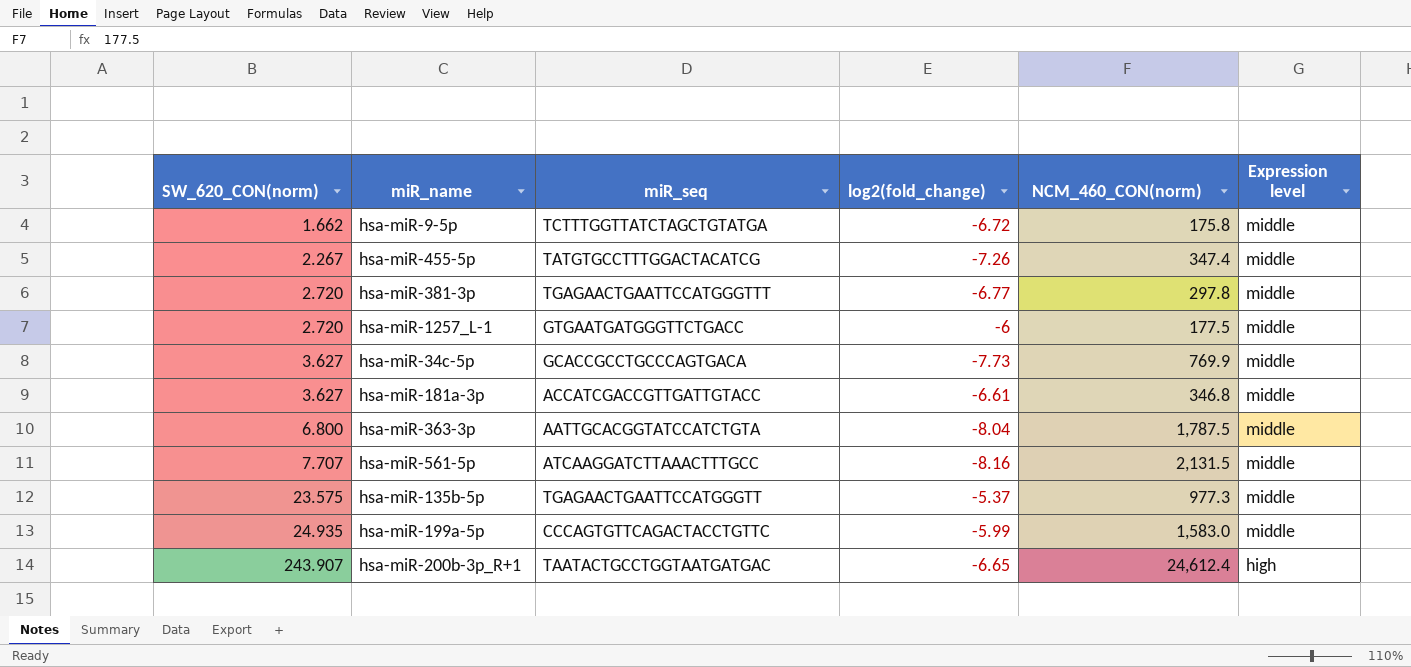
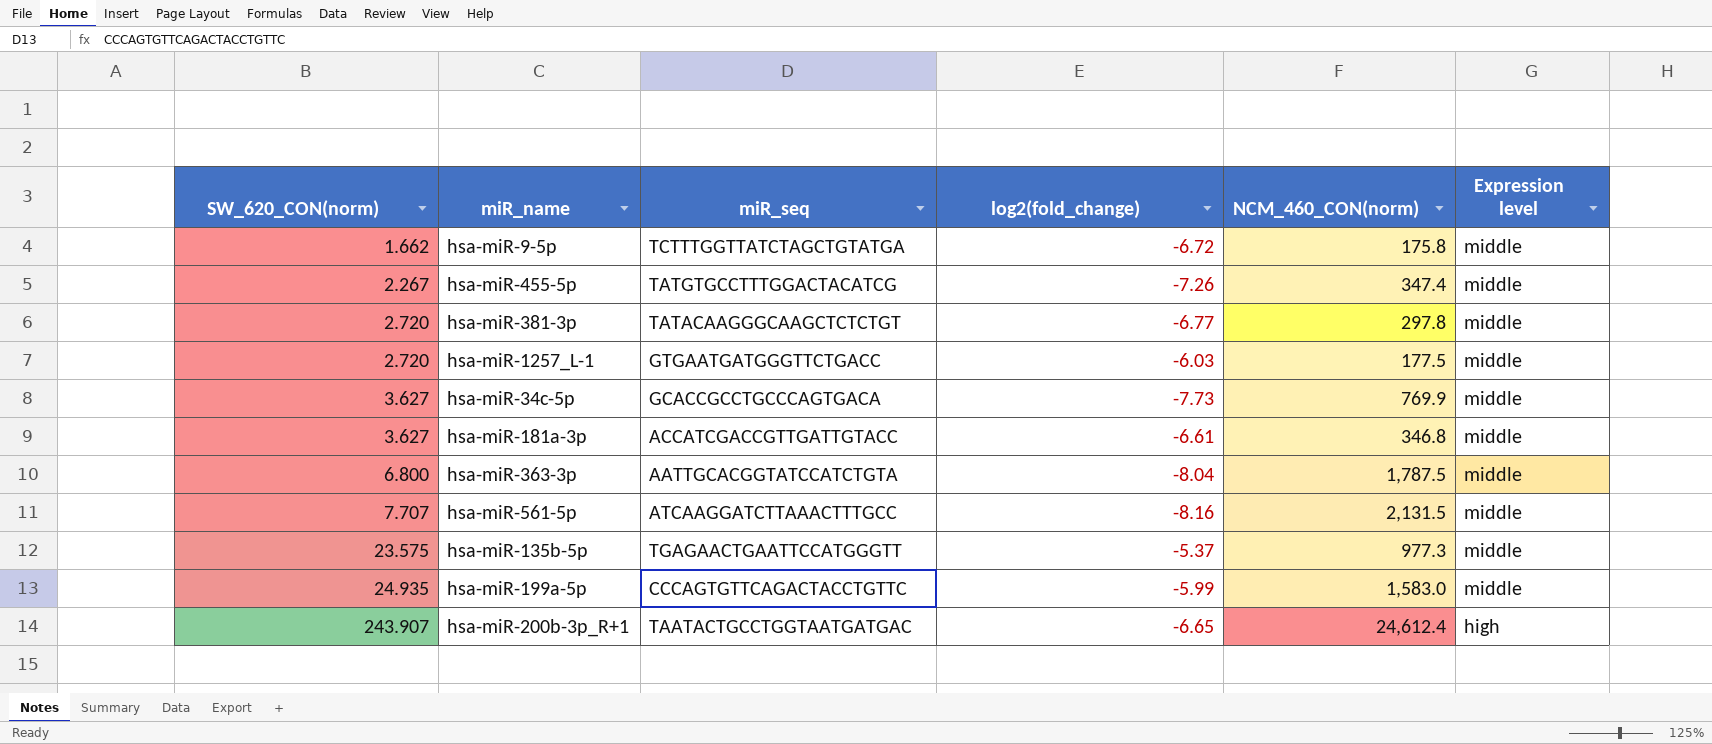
hsa-miR-381-3p | miR_seq: TGAGAACTGAATTCCATGGGTTT -> TATACAAGGGCAAGCTCTCTGT
hsa-miR-1257_L-1 | log2(fold_change): -6 -> -6.03

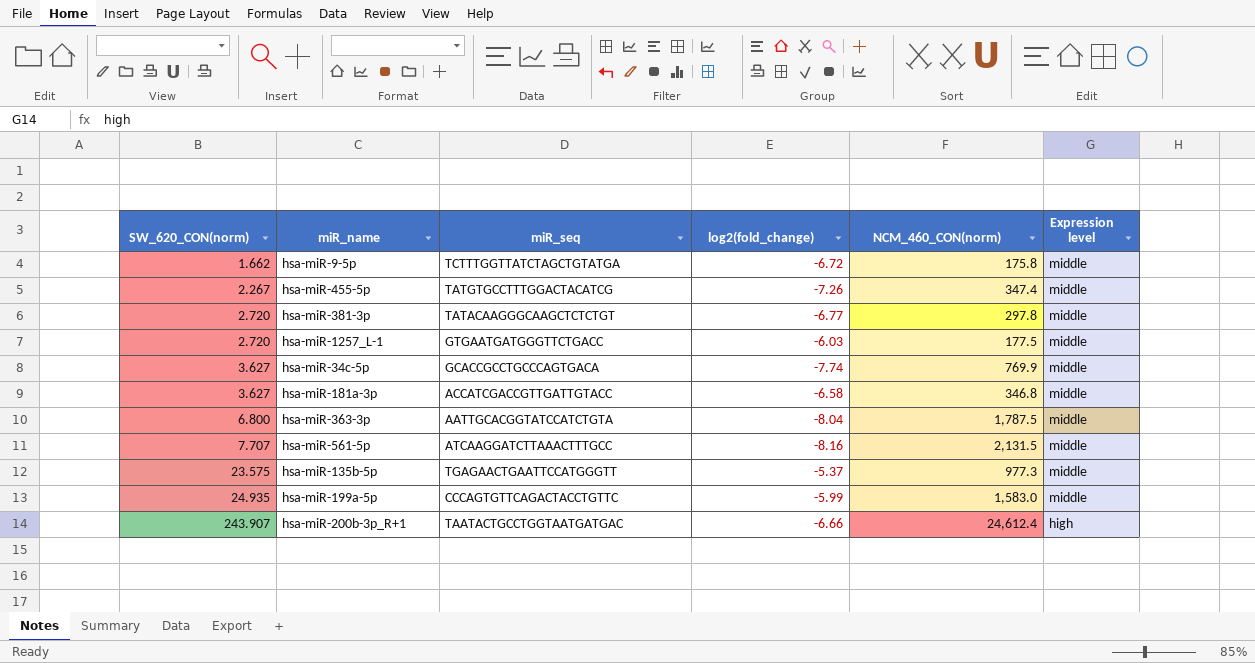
hsa-miR-34c-5p | log2(fold_change): -7.73 -> -7.74
hsa-miR-181a-3p | log2(fold_change): -6.61 -> -6.58
hsa-miR-200b-3p_R+1 | log2(fold_change): -6.65 -> -6.66

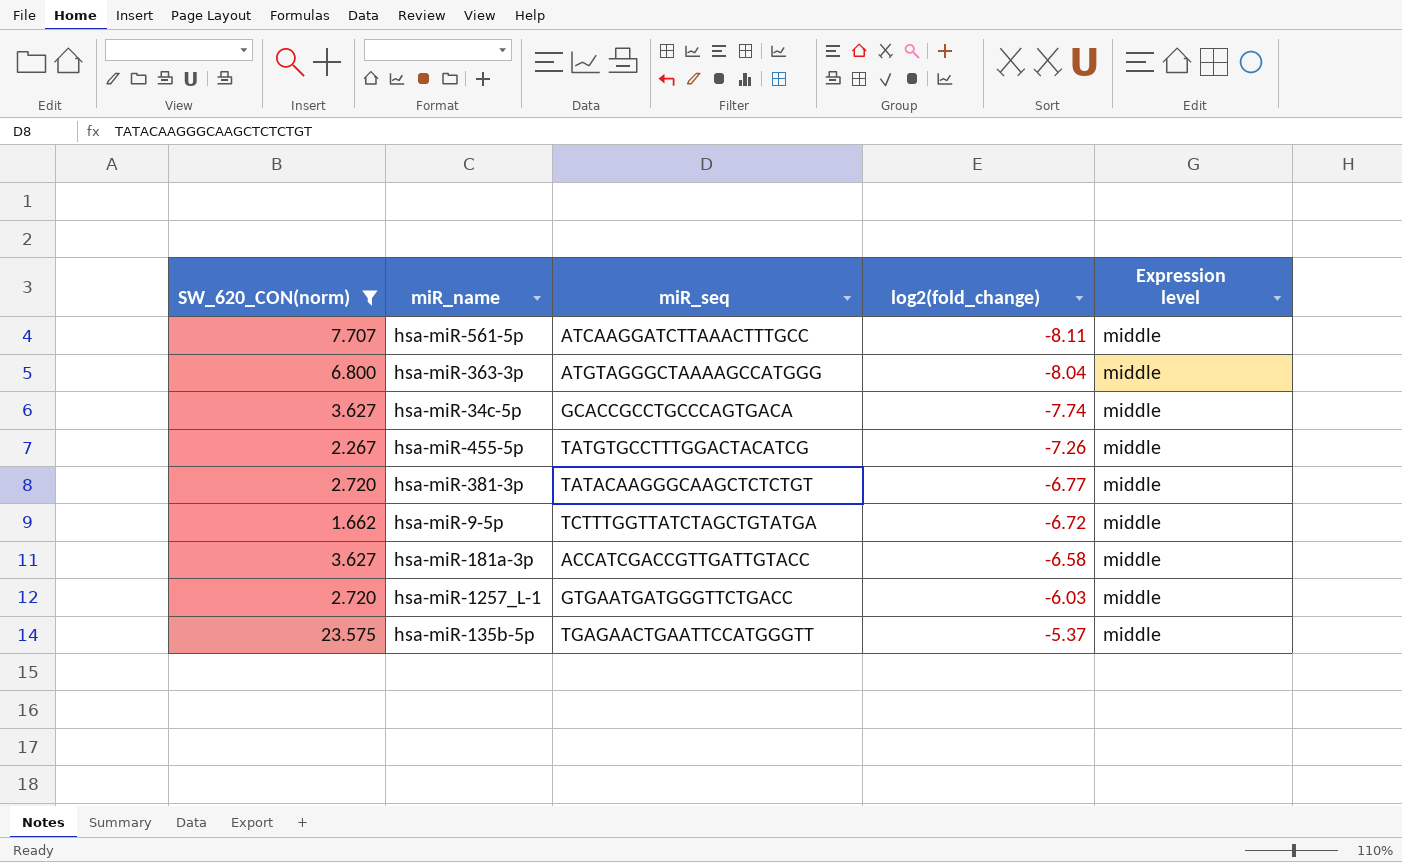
filter: none -> SW_620_CON(norm) <= 23.575
row order: SW_620_CON(norm) ascending -> log2(fold_change) ascending
column NCM_460_CON(norm) | position: 5 -> none
hsa-miR-561-5p | log2(fold_change): -8.16 -> -8.11
hsa-miR-363-3p | miR_seq: AATTGCACGGTATCCATCTGTA -> ATGTAGGGCTAAAAGCCATGGG

